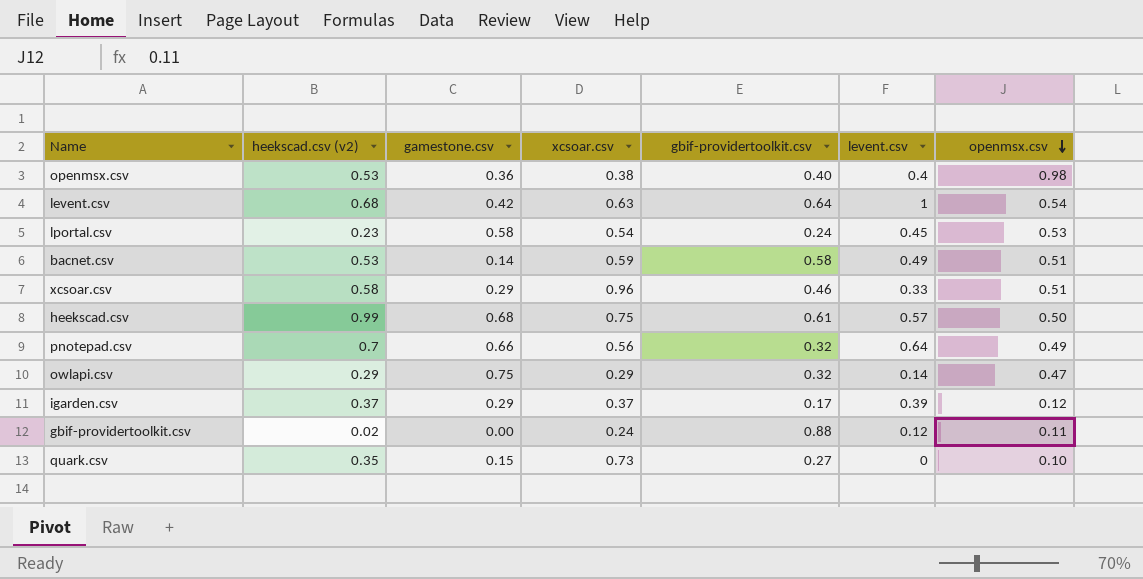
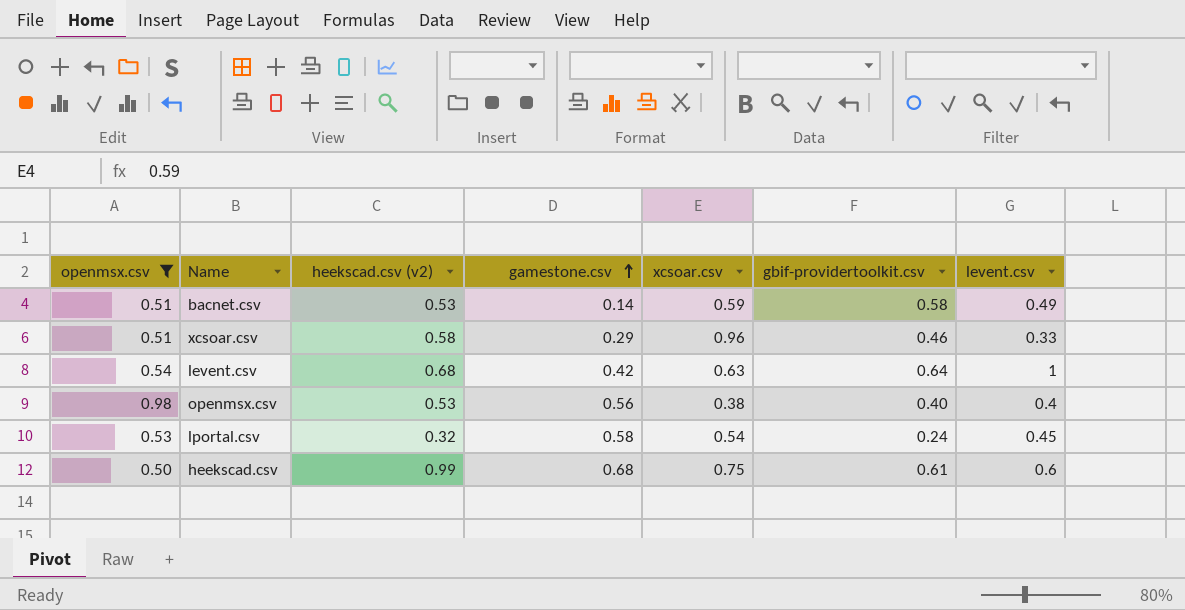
filter: none -> openmsx.csv >= 0.50
row order: openmsx.csv descending -> gamestone.csv ascending
column openmsx.csv | position: 7 -> 1
openmsx.csv | gamestone.csv: 0.36 -> 0.56
lportal.csv | heekscad.csv (v2): 0.23 -> 0.32
heekscad.csv | levent.csv: 0.57 -> 0.6

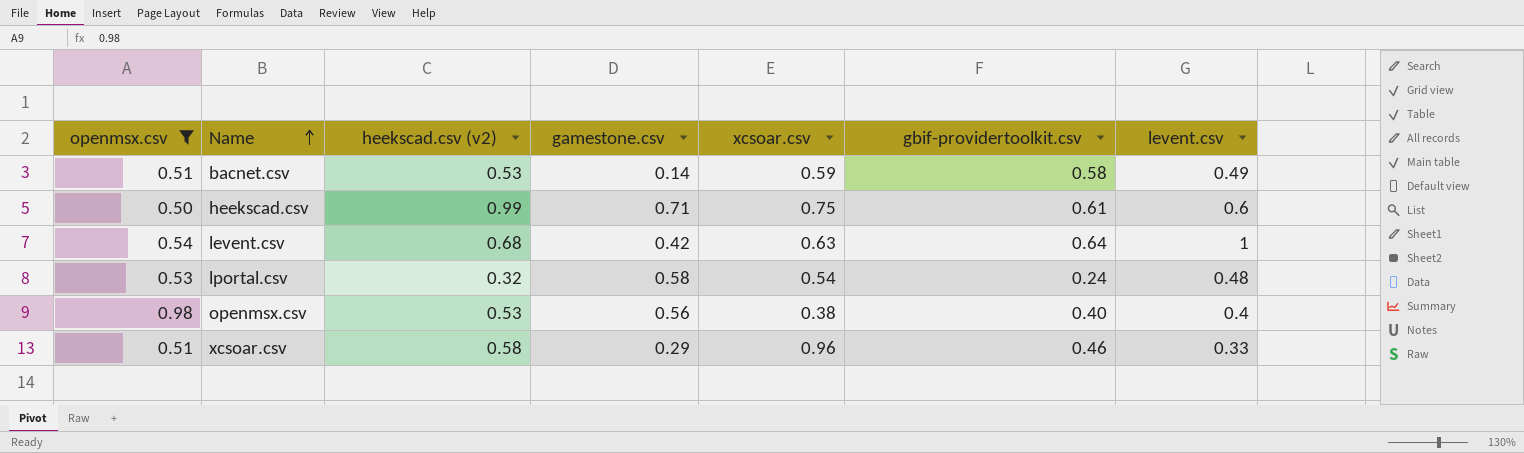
row order: gamestone.csv ascending -> Name ascending
heekscad.csv | gamestone.csv: 0.68 -> 0.71
lportal.csv | levent.csv: 0.45 -> 0.48

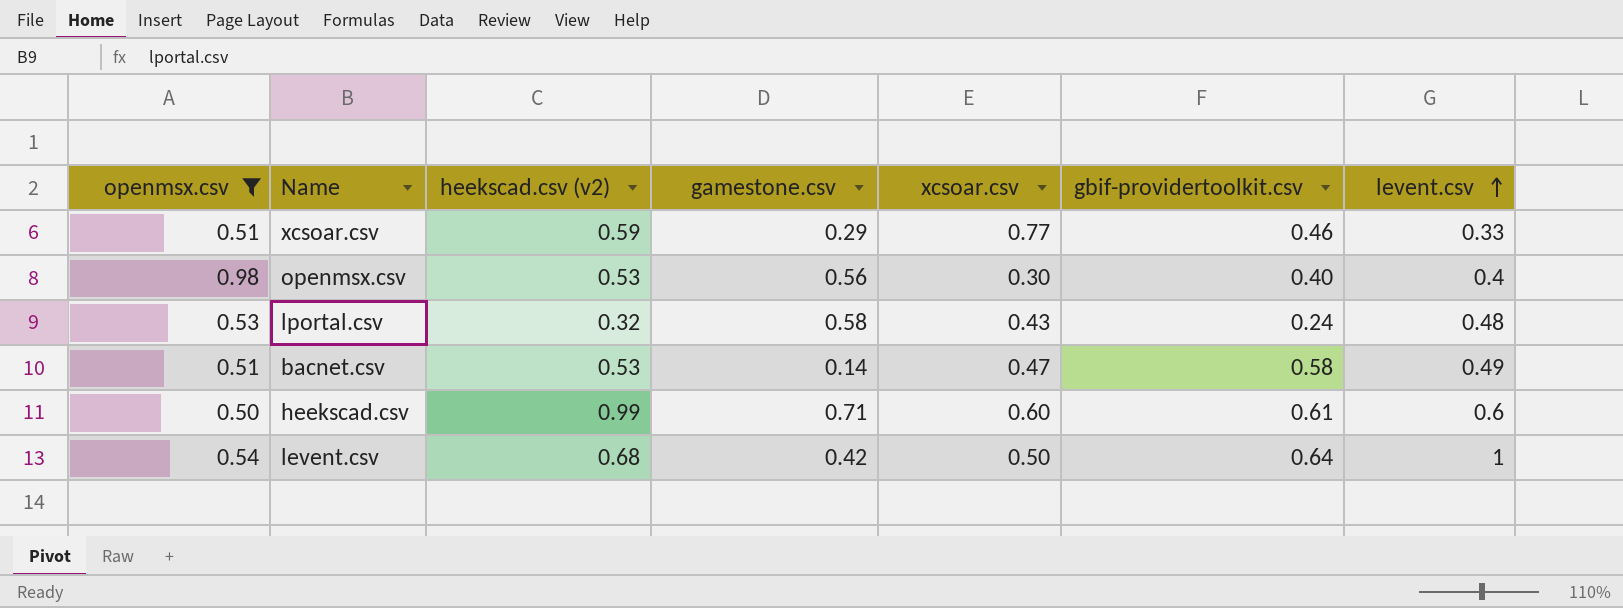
row order: Name ascending -> levent.csv ascending
xcsoar.csv | heekscad.csv (v2): 0.58 -> 0.59
xcsoar.csv | xcsoar.csv: 0.96 -> 0.77
openmsx.csv | xcsoar.csv: 0.38 -> 0.30
lportal.csv | xcsoar.csv: 0.54 -> 0.43
bacnet.csv | xcsoar.csv: 0.59 -> 0.47
heekscad.csv | xcsoar.csv: 0.75 -> 0.60
levent.csv | xcsoar.csv: 0.63 -> 0.50

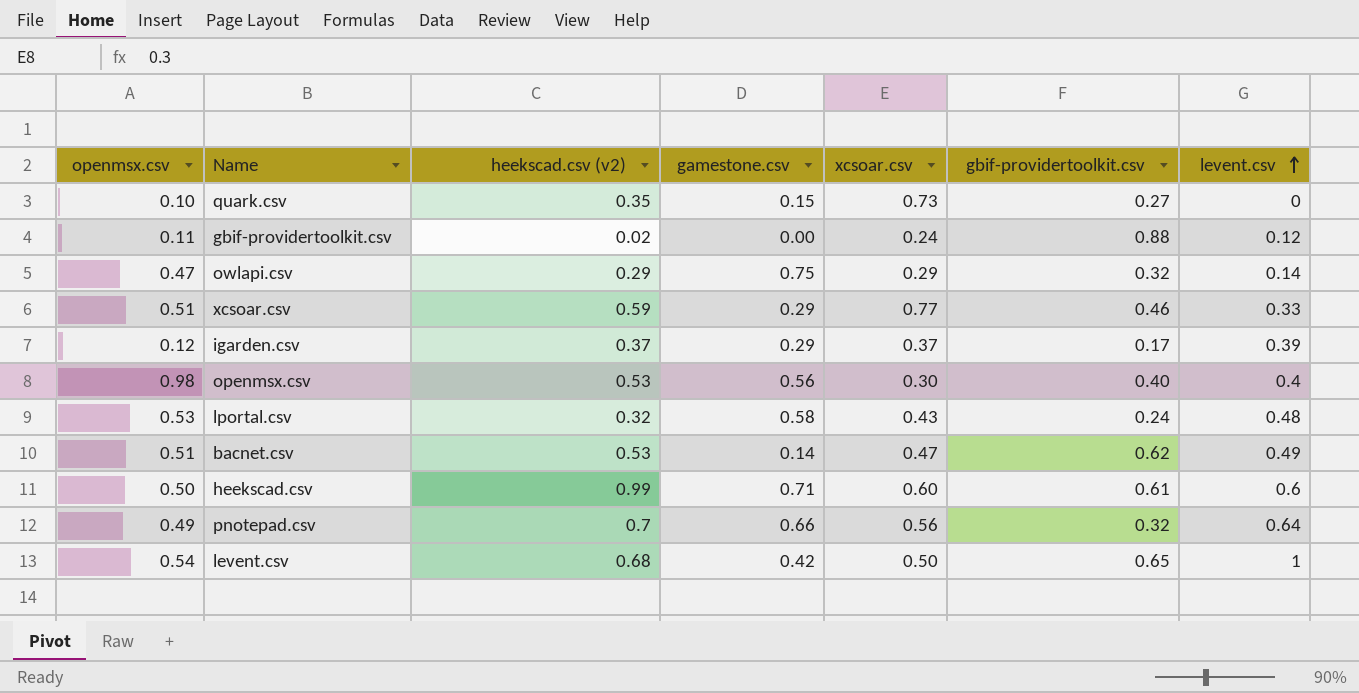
filter: openmsx.csv >= 0.50 -> none
bacnet.csv | gbif-providertoolkit.csv: 0.58 -> 0.62
levent.csv | gbif-providertoolkit.csv: 0.64 -> 0.65

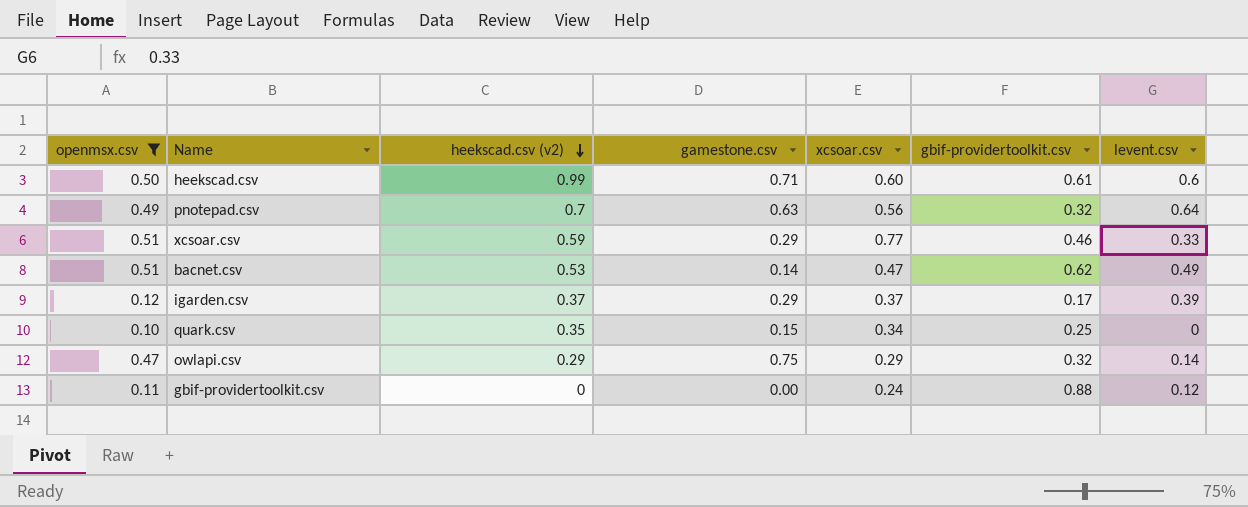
filter: none -> openmsx.csv <= 0.51
row order: levent.csv ascending -> heekscad.csv (v2) descending
pnotepad.csv | gamestone.csv: 0.66 -> 0.63
quark.csv | xcsoar.csv: 0.73 -> 0.34
quark.csv | gbif-providertoolkit.csv: 0.27 -> 0.25
gbif-providertoolkit.csv | heekscad.csv (v2): 0.02 -> 0

